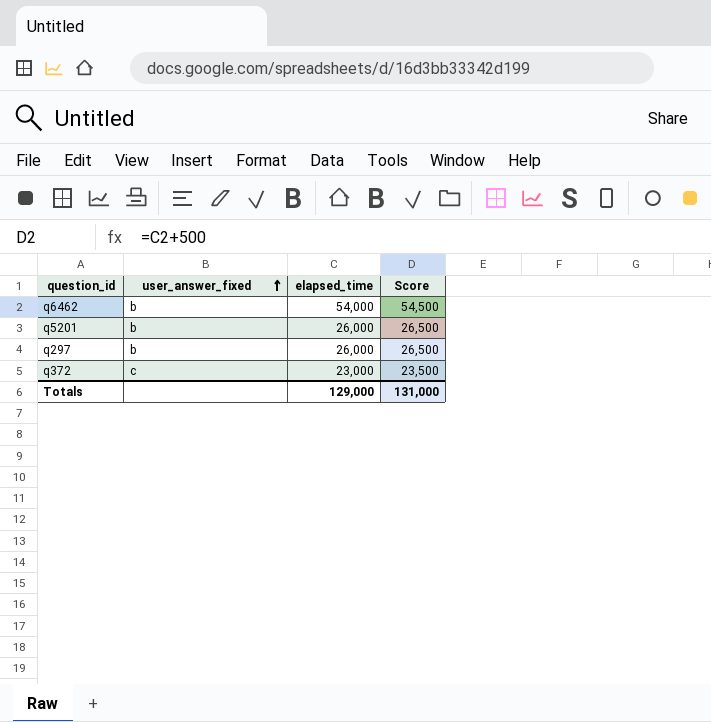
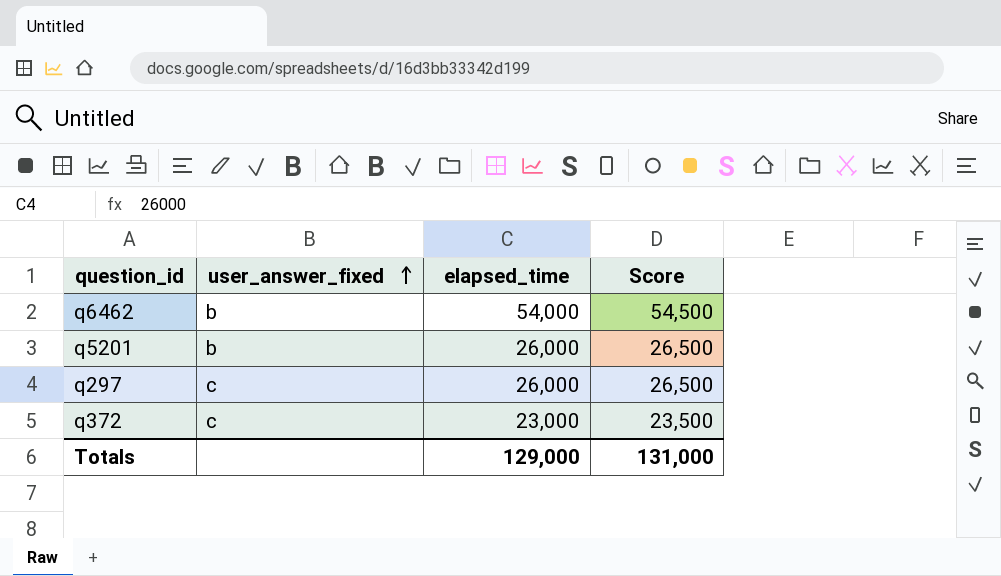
q297 | user_answer_fixed: b -> c

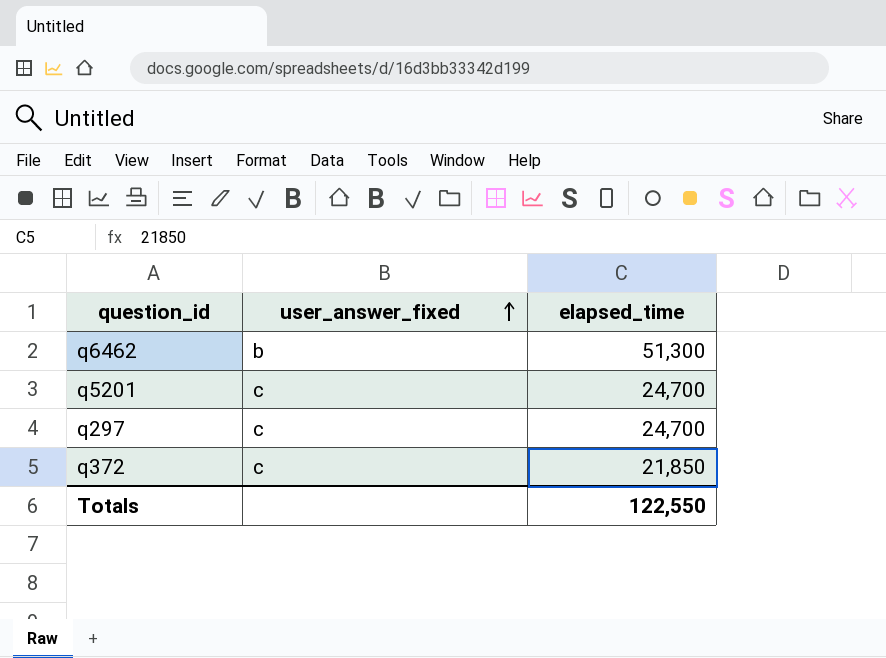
column Score | formula: [elapsed_time] + 500 -> none
q6462 | elapsed_time: 54,000 -> 51,300
q5201 | user_answer_fixed: b -> c
q5201 | elapsed_time: 26,000 -> 24,700
q297 | elapsed_time: 26,000 -> 24,700
q372 | elapsed_time: 23,000 -> 21,850
Totals | elapsed_time: 129,000 -> 122,550

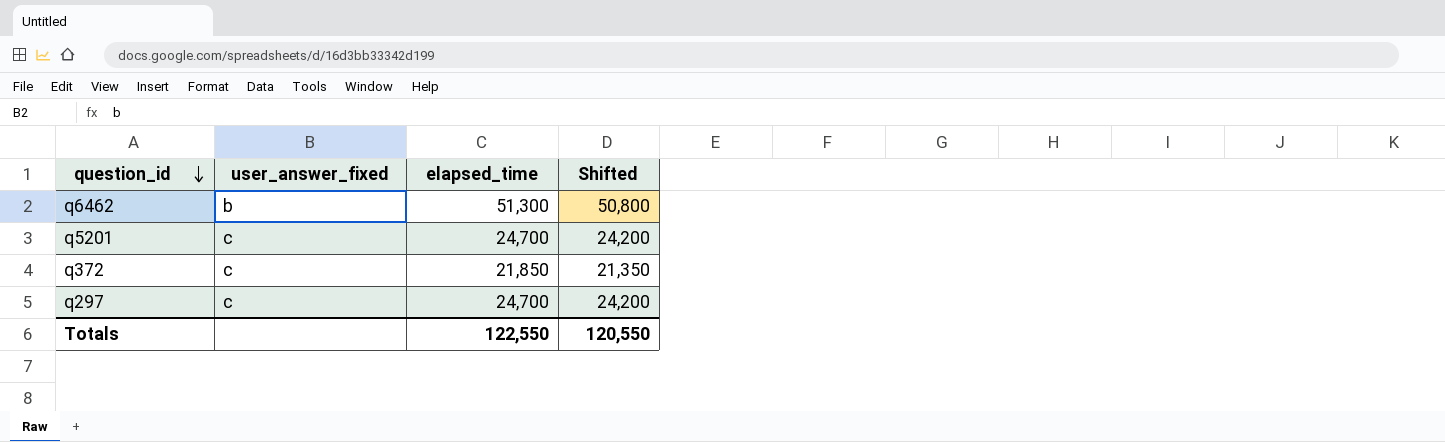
row order: user_answer_fixed ascending -> question_id descending
column Shifted | formula: none -> [elapsed_time] - 500

